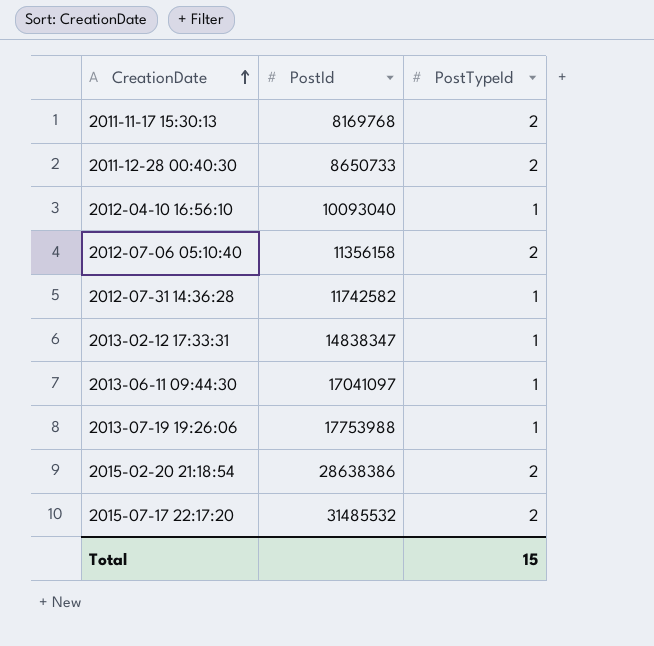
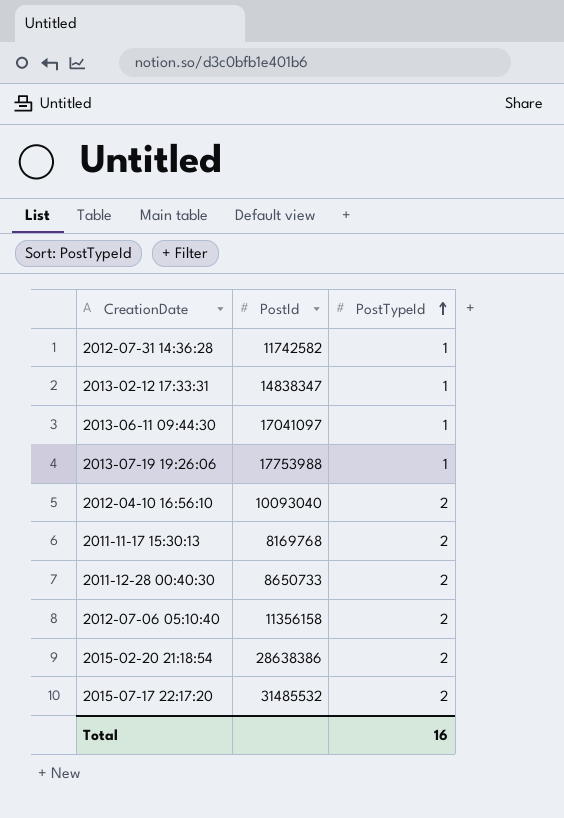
row order: CreationDate ascending -> PostTypeId ascending
2012-04-10 16:56:10 | PostTypeId: 1 -> 2
Total | PostTypeId: 15 -> 16

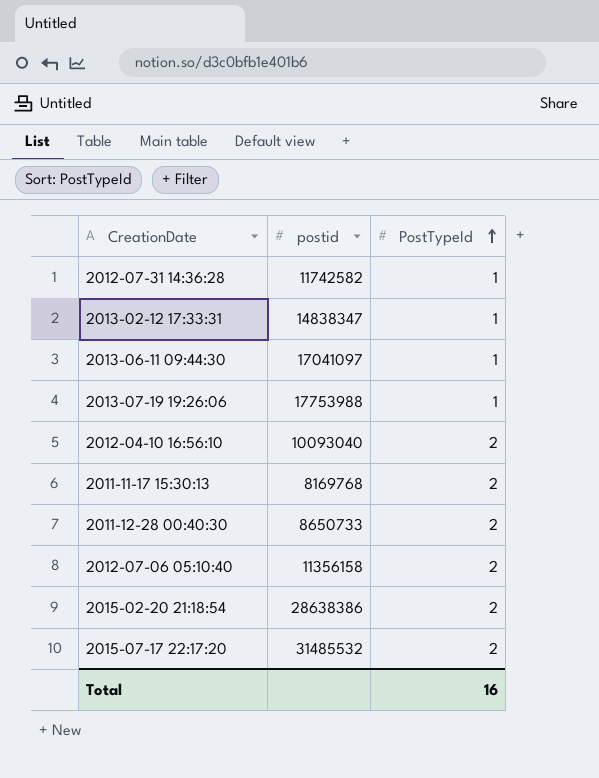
column name: PostId -> postid

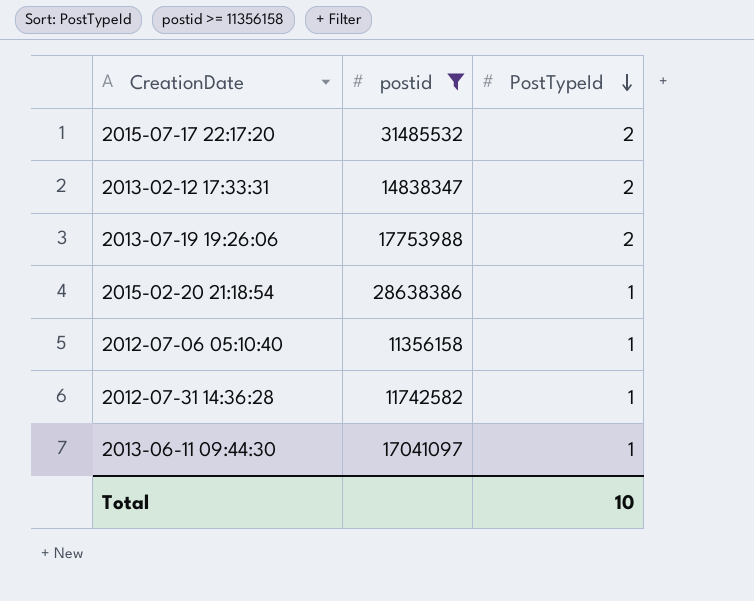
filter: none -> postid >= 11356158
row order: PostTypeId ascending -> PostTypeId descending
2013-02-12 17:33:31 | PostTypeId: 1 -> 2
2013-07-19 19:26:06 | PostTypeId: 1 -> 2
2015-02-20 21:18:54 | PostTypeId: 2 -> 1
2012-07-06 05:10:40 | PostTypeId: 2 -> 1
Total | PostTypeId: 16 -> 10

